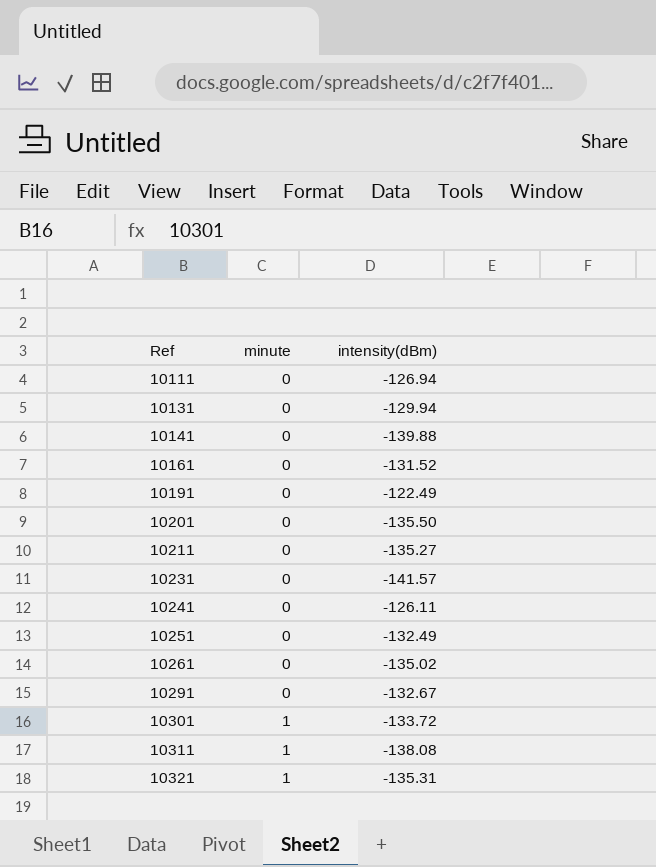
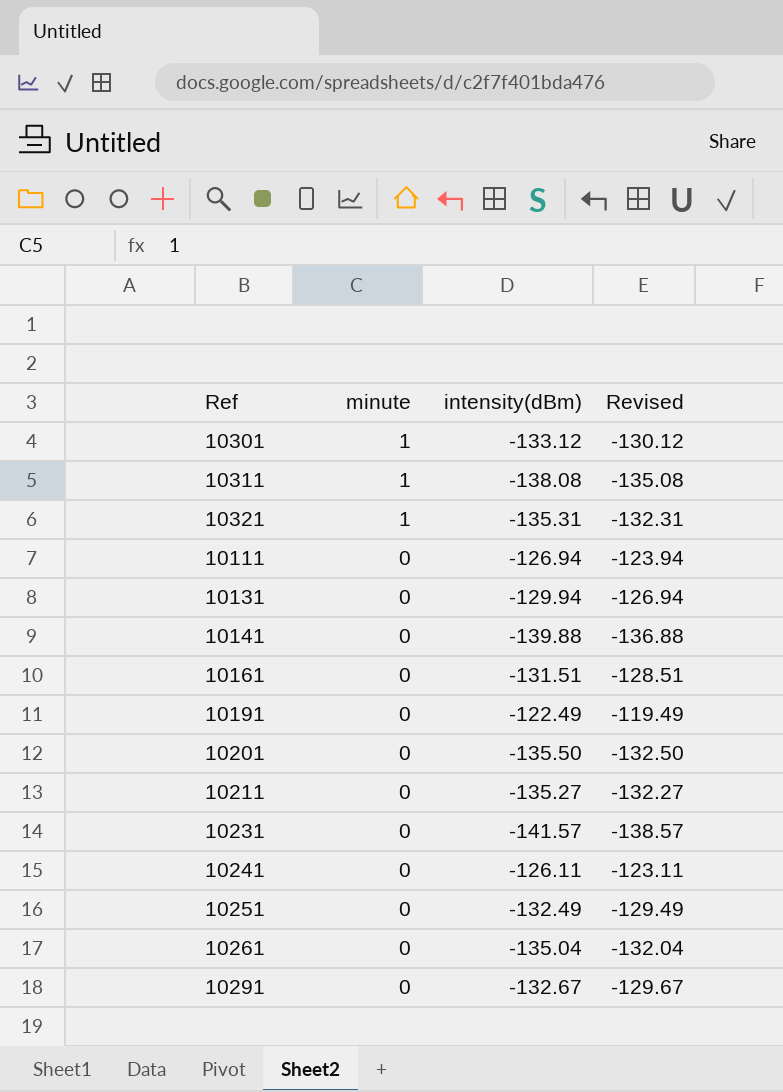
row order: Ref ascending -> minute descending
column Revised | formula: none -> [intensity(dBm)] + 3
10301 | intensity(dBm): -133.72 -> -133.12
10161 | intensity(dBm): -131.52 -> -131.51
10261 | intensity(dBm): -135.02 -> -135.04

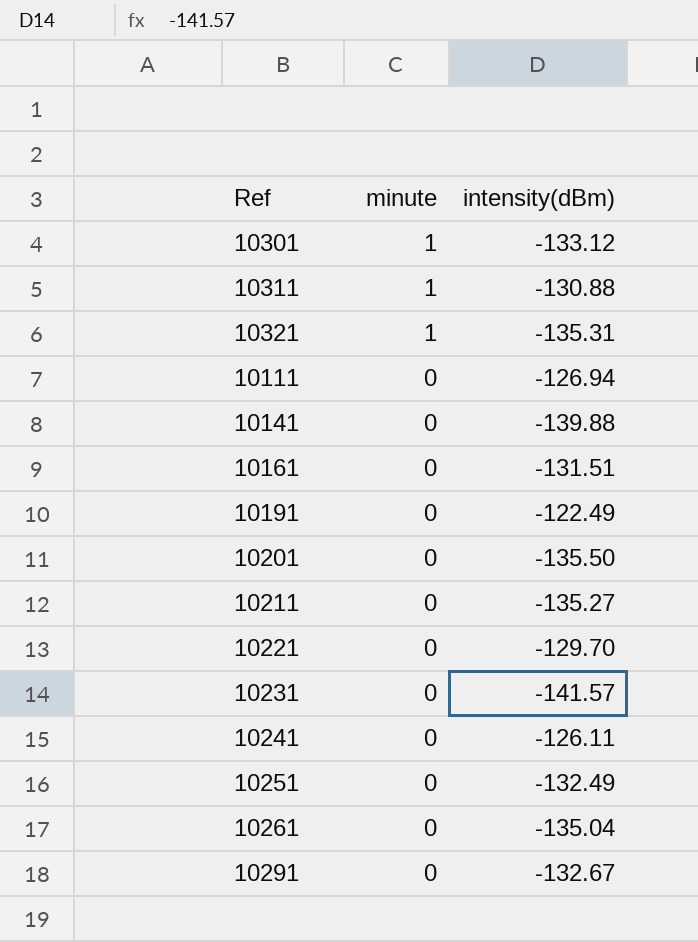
column Revised | formula: [intensity(dBm)] + 3 -> none
row 10131: 0 | -129.94 | -126.94 -> none
10311 | intensity(dBm): -138.08 -> -130.88
row 10221: none -> 0 | -129.70

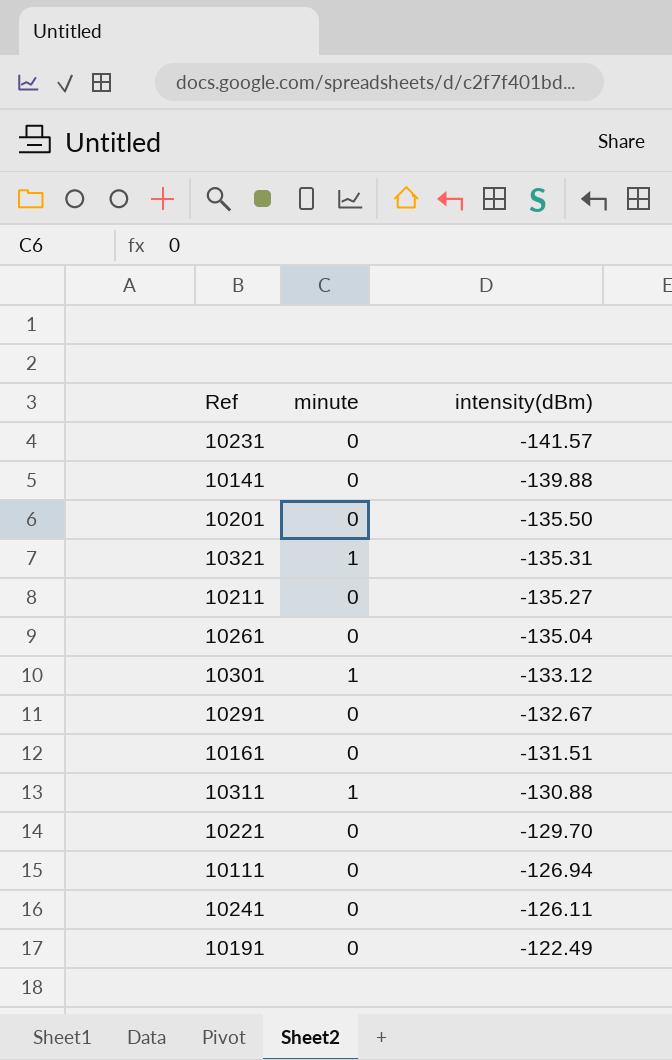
row order: minute descending -> intensity(dBm) ascending
row 10251: 0 | -132.49 -> none

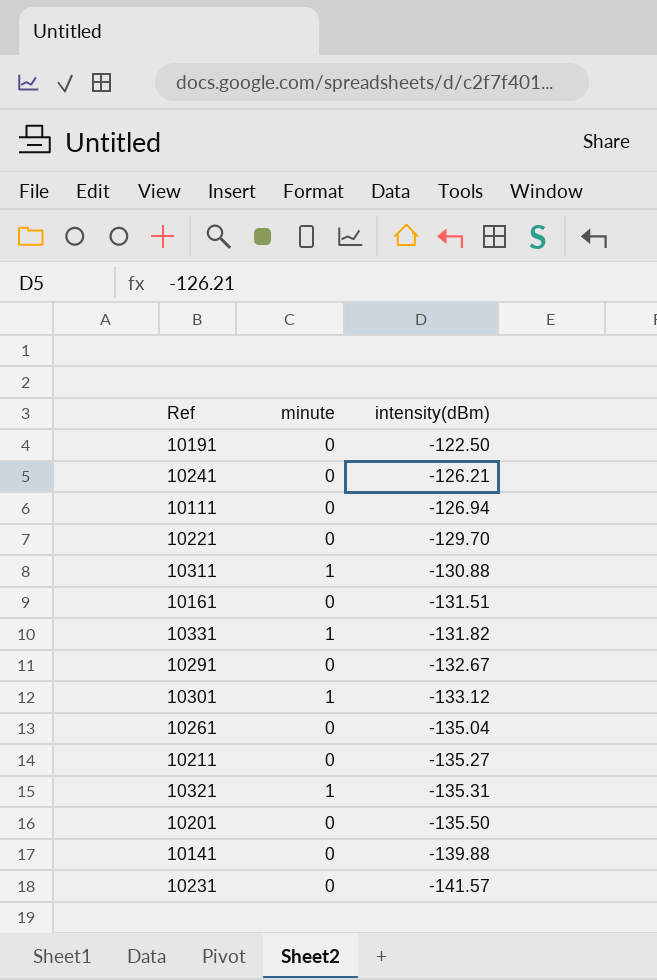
row order: intensity(dBm) ascending -> intensity(dBm) descending
10191 | intensity(dBm): -122.49 -> -122.50
10241 | intensity(dBm): -126.11 -> -126.21
row 10331: none -> 1 | -131.82

